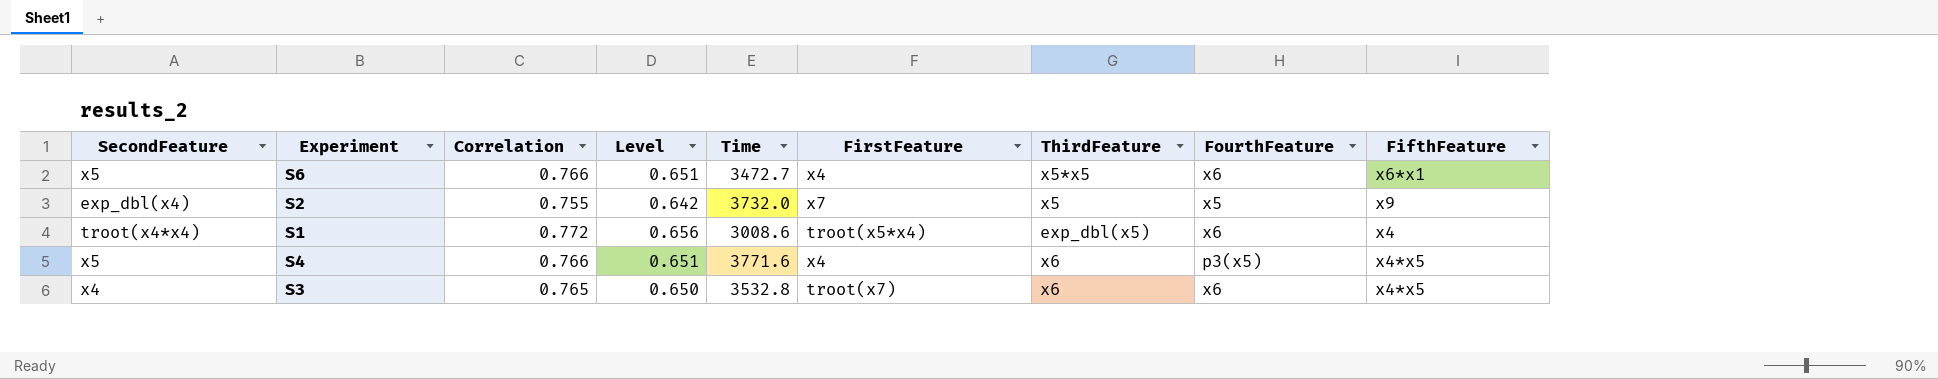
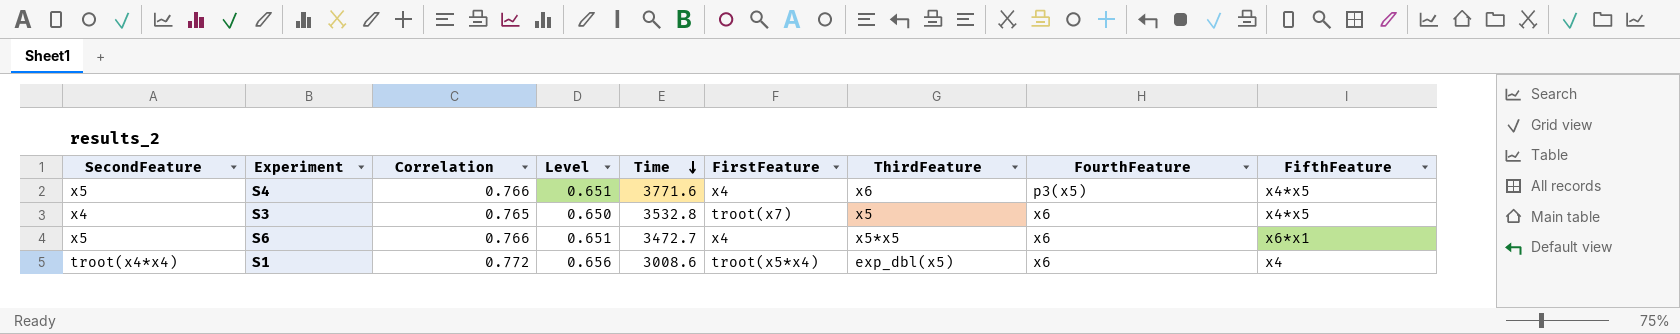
row order: none -> Time descending
row S2: exp_dbl(x4) | 0.755 | 0.642 | 3732.0 | x7 | x5 | x5 | x9 -> none
S3 | ThirdFeature: x6 -> x5

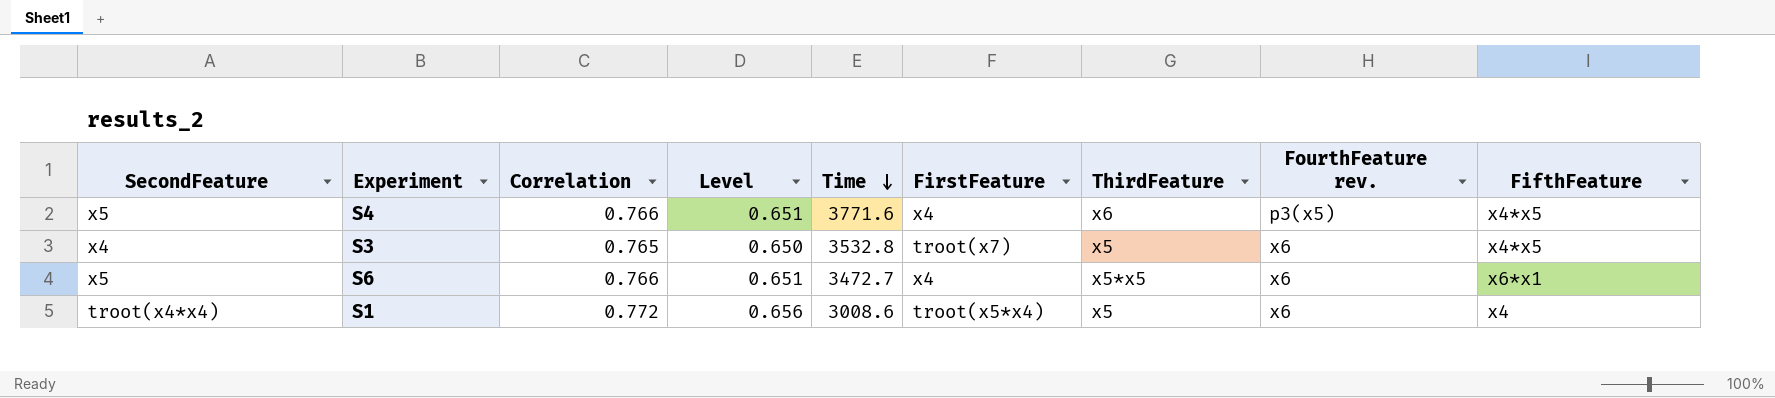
column name: FourthFeature -> FourthFeature rev.
S1 | ThirdFeature: exp_dbl(x5) -> x5

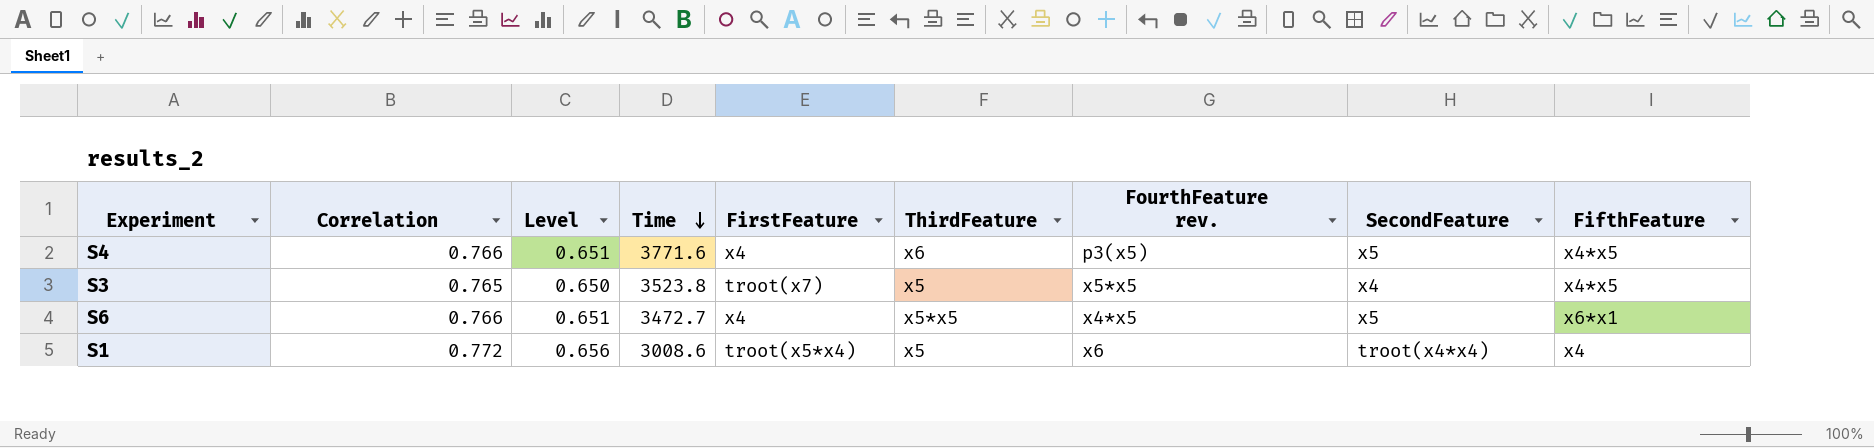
column SecondFeature | position: 1 -> 8
S3 | Time: 3532.8 -> 3523.8
S3 | FourthFeature rev.: x6 -> x5*x5
S6 | FourthFeature rev.: x6 -> x4*x5

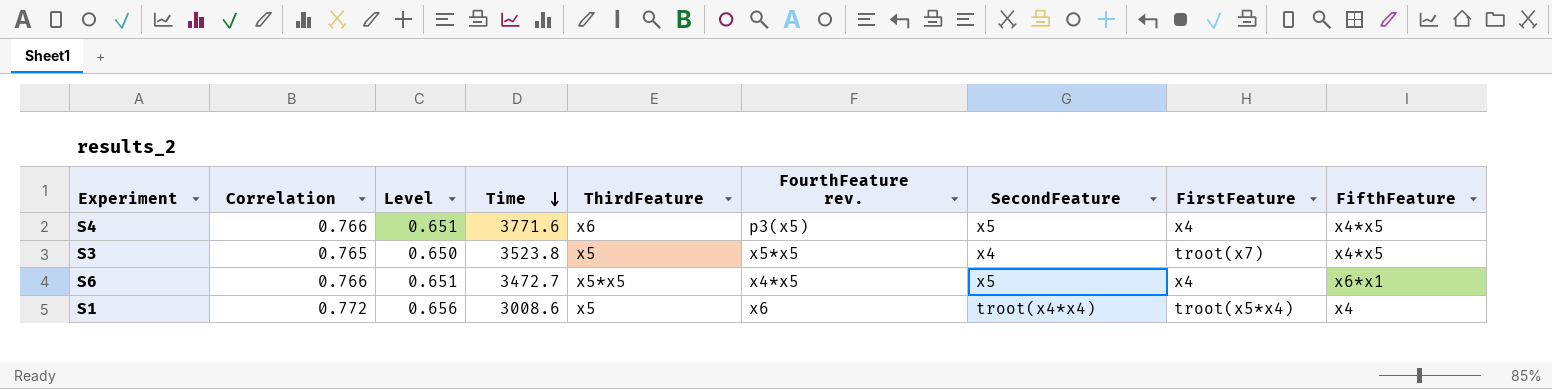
column FirstFeature | position: 5 -> 8

